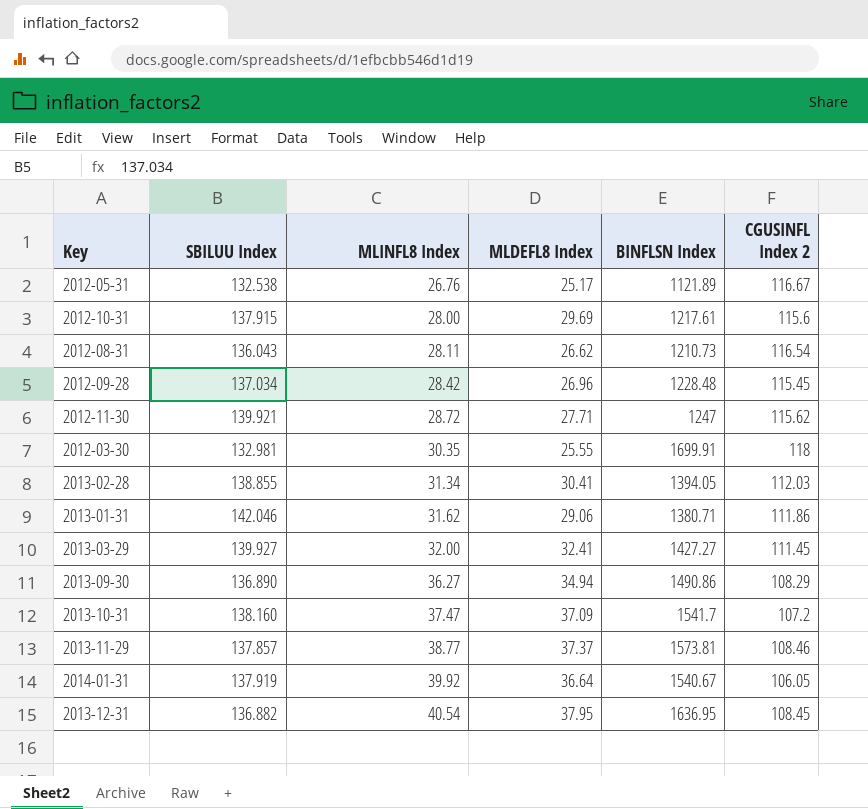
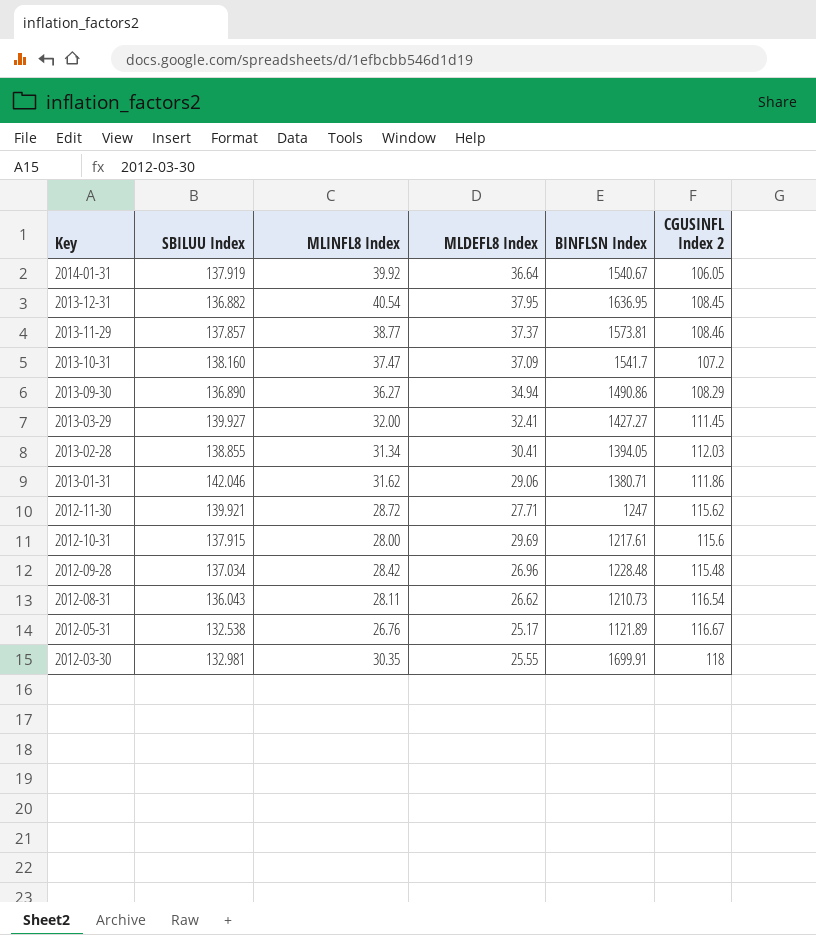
row order: MLINFL8 Index ascending -> Key descending
2012-09-28 | CGUSINFL Index 2: 115.45 -> 115.48

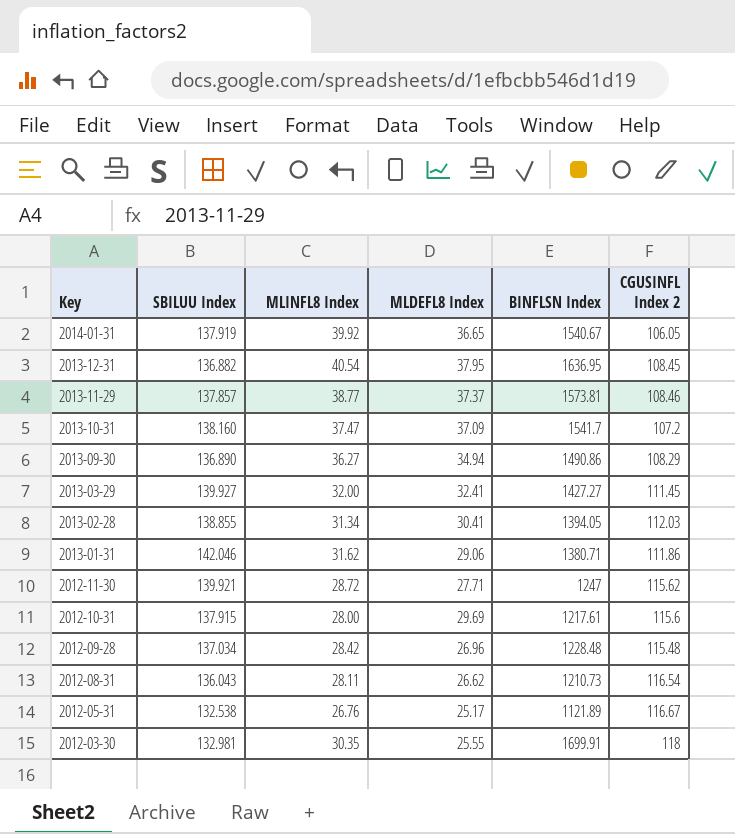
2014-01-31 | MLDEFL8 Index: 36.64 -> 36.65

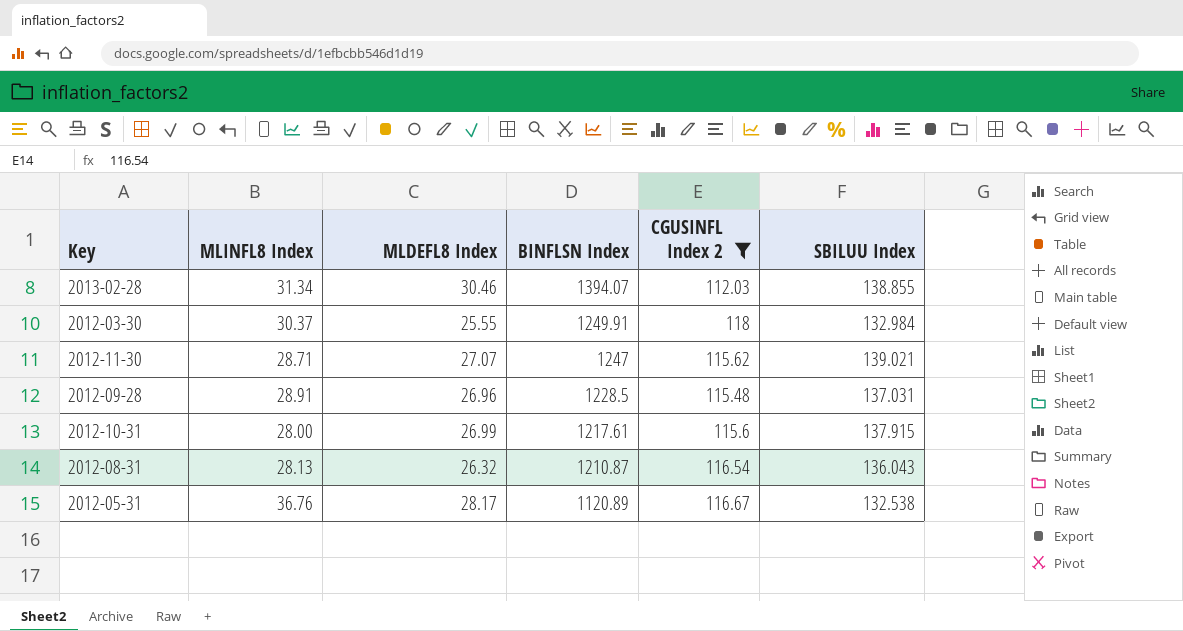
filter: none -> CGUSINFL Index 2 >= 112.03
row order: Key descending -> BINFLSN Index descending
column SBILUU Index | position: 2 -> 6
2013-02-28 | MLDEFL8 Index: 30.41 -> 30.46
2013-02-28 | BINFLSN Index: 1394.05 -> 1394.07
2012-03-30 | MLINFL8 Index: 30.35 -> 30.37
2012-03-30 | BINFLSN Index: 1699.91 -> 1249.91
2012-03-30 | SBILUU Index: 132.981 -> 132.984
2012-11-30 | MLINFL8 Index: 28.72 -> 28.71
2012-11-30 | MLDEFL8 Index: 27.71 -> 27.07
2012-11-30 | SBILUU Index: 139.921 -> 139.021
2012-09-28 | MLINFL8 Index: 28.42 -> 28.91
2012-09-28 | BINFLSN Index: 1228.48 -> 1228.5
2012-09-28 | SBILUU Index: 137.034 -> 137.031
2012-10-31 | MLDEFL8 Index: 29.69 -> 26.99
2012-08-31 | MLINFL8 Index: 28.11 -> 28.13
2012-08-31 | MLDEFL8 Index: 26.62 -> 26.32
2012-08-31 | BINFLSN Index: 1210.73 -> 1210.87
2012-05-31 | MLINFL8 Index: 26.76 -> 36.76
2012-05-31 | MLDEFL8 Index: 25.17 -> 28.17
2012-05-31 | BINFLSN Index: 1121.89 -> 1120.89

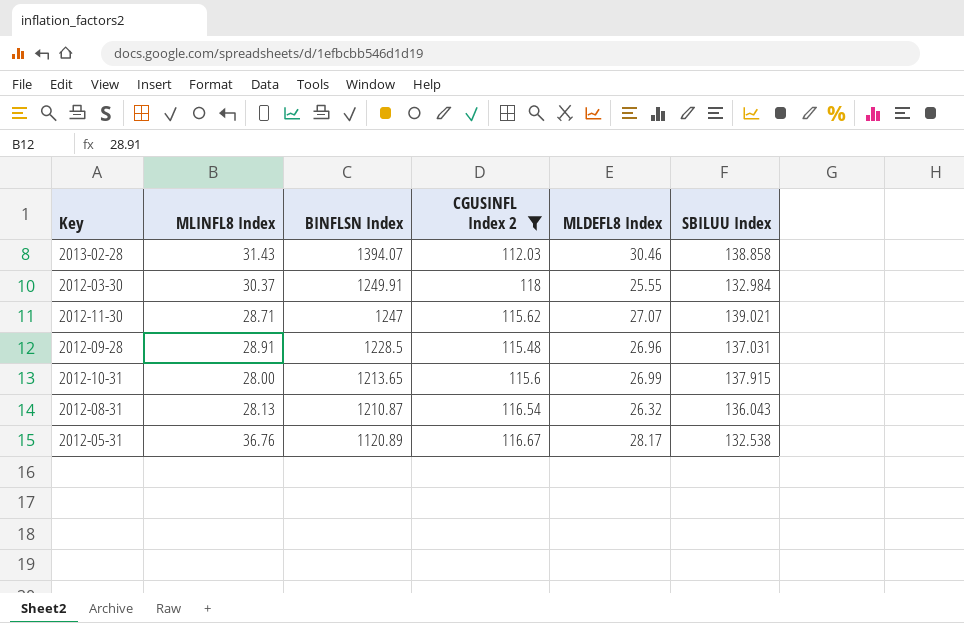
column MLDEFL8 Index | position: 3 -> 5
2013-02-28 | MLINFL8 Index: 31.34 -> 31.43
2013-02-28 | SBILUU Index: 138.855 -> 138.858
2012-10-31 | BINFLSN Index: 1217.61 -> 1213.65

